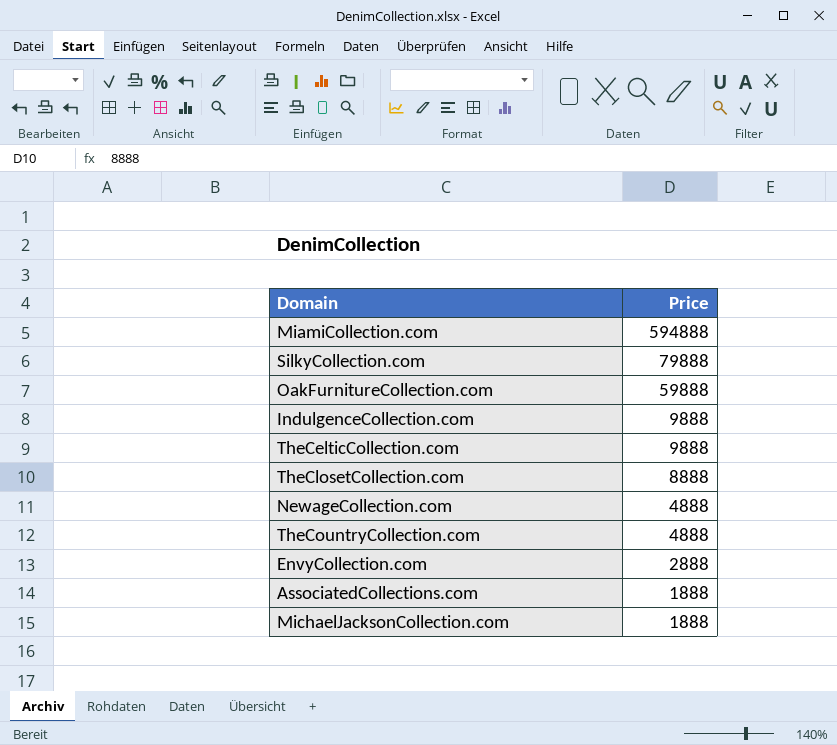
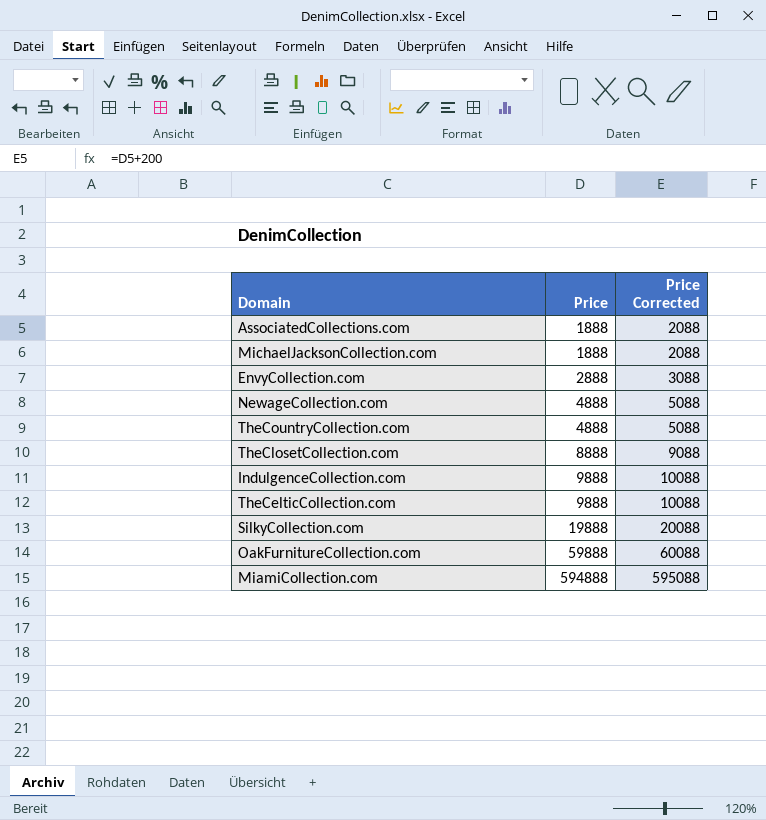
row order: Price descending -> Price ascending
column Price Corrected | formula: none -> [Price] + 200
SilkyCollection.com | Price: 79888 -> 19888

